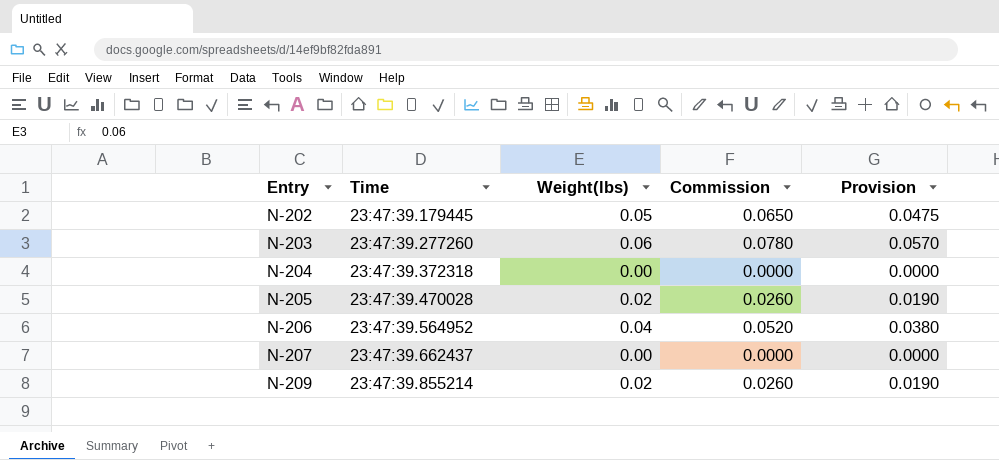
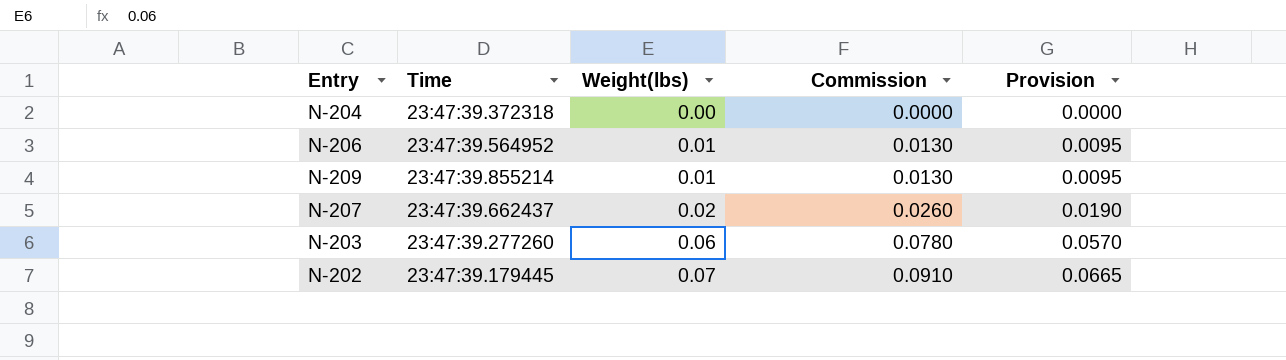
row order: Entry ascending -> Weight(lbs) ascending
row N-205: 23:47:39.470028 | 0.02 | 0.0260 | 0.0190 -> none
N-206 | Weight(lbs): 0.04 -> 0.01
N-206 | Commission: 0.0520 -> 0.0130
N-206 | Provision: 0.0380 -> 0.0095
N-209 | Weight(lbs): 0.02 -> 0.01
N-209 | Commission: 0.0260 -> 0.0130
N-209 | Provision: 0.0190 -> 0.0095
N-207 | Weight(lbs): 0.00 -> 0.02
N-207 | Commission: 0.0000 -> 0.0260
N-207 | Provision: 0.0000 -> 0.0190
N-202 | Weight(lbs): 0.05 -> 0.07
N-202 | Commission: 0.0650 -> 0.0910
N-202 | Provision: 0.0475 -> 0.0665

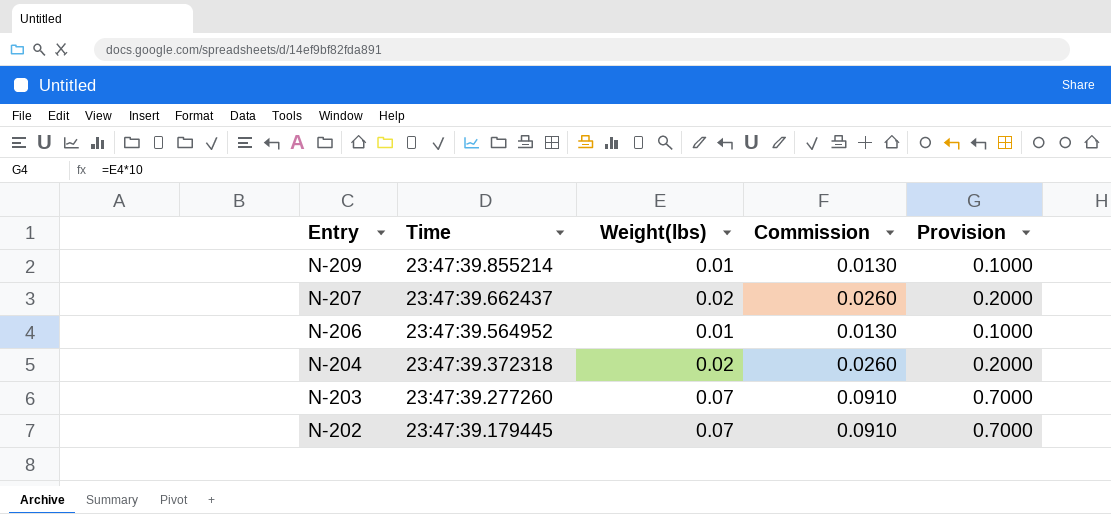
row order: Weight(lbs) ascending -> Entry descending
column Provision | formula: [Weight(lbs)] * 0.95 -> [Weight(lbs)] * 10
N-204 | Weight(lbs): 0.00 -> 0.02
N-204 | Commission: 0.0000 -> 0.0260
N-203 | Weight(lbs): 0.06 -> 0.07
N-203 | Commission: 0.0780 -> 0.0910

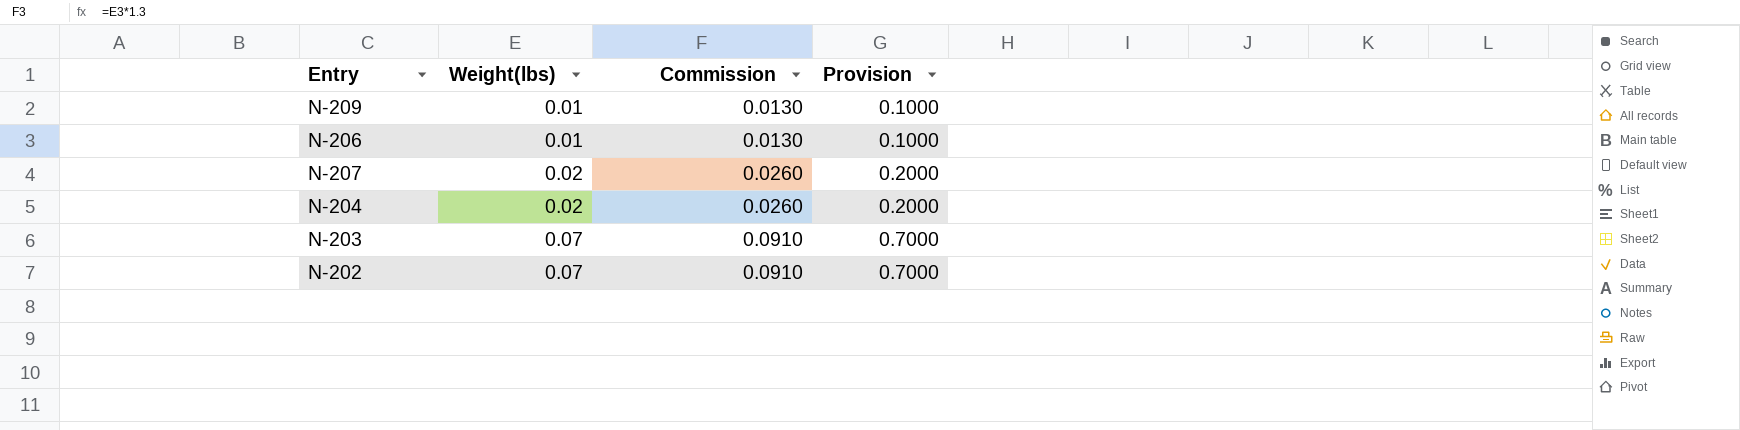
row order: Entry descending -> Weight(lbs) ascending
column Time | position: 2 -> none

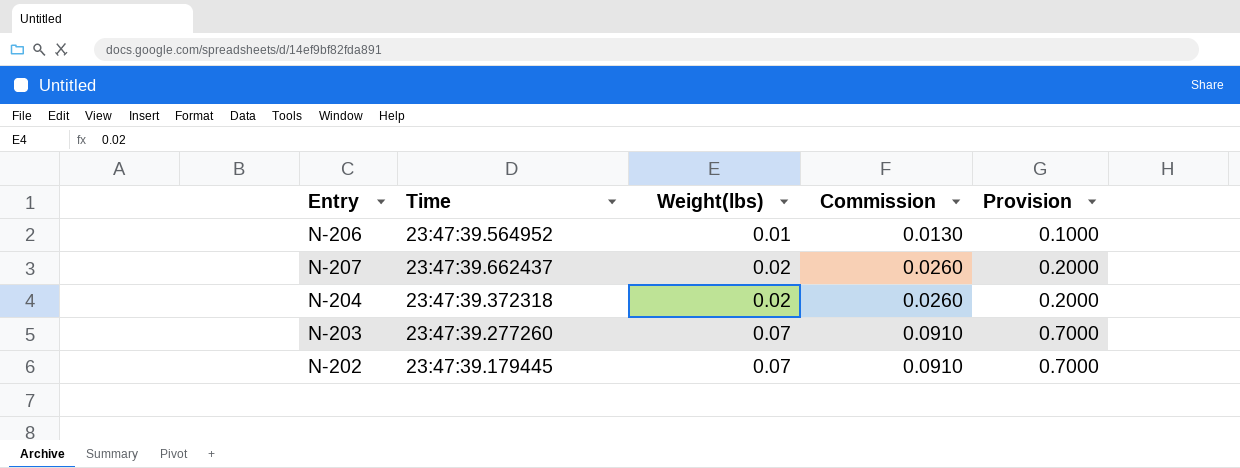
column Time | position: none -> 2
row N-209: 0.01 | 0.0130 | 0.1000 -> none

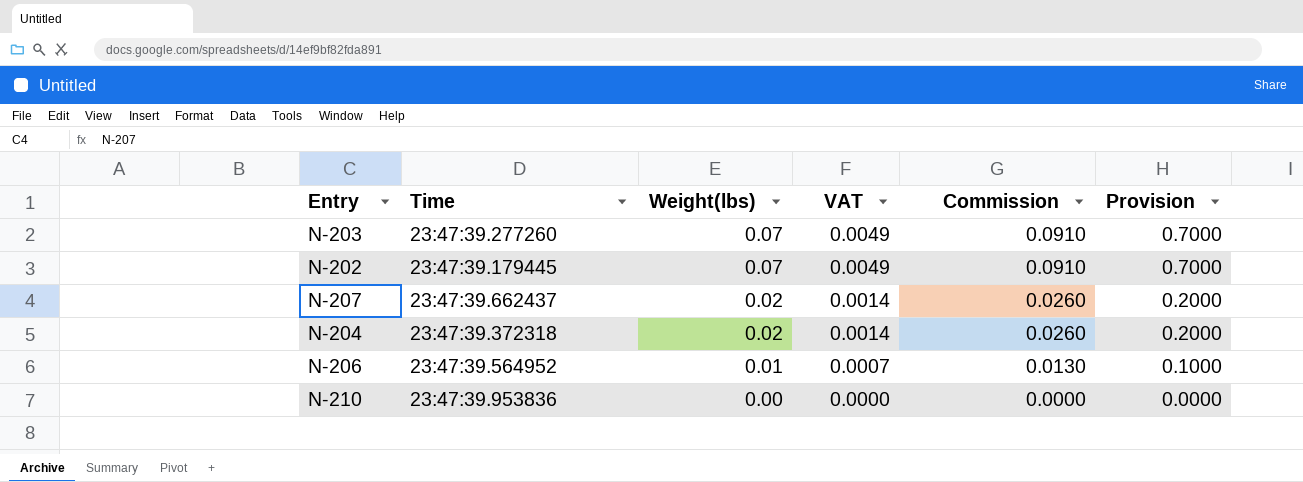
row order: Weight(lbs) ascending -> Weight(lbs) descending
column VAT | formula: none -> [Weight(lbs)] * 0.07
row N-210: none -> 23:47:39.953836 | 0.00 | 0.0000 | 0.0000 | 0.0000

